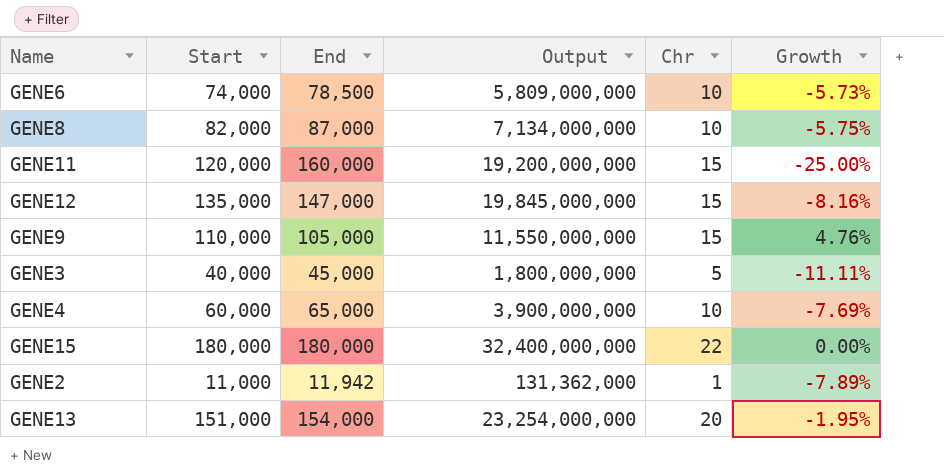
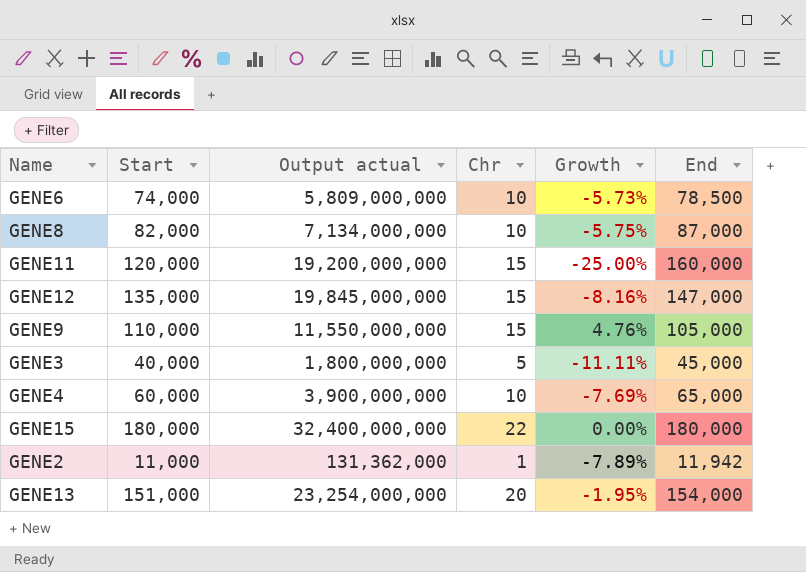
column name: Output -> Output actual
column End | position: 3 -> 6

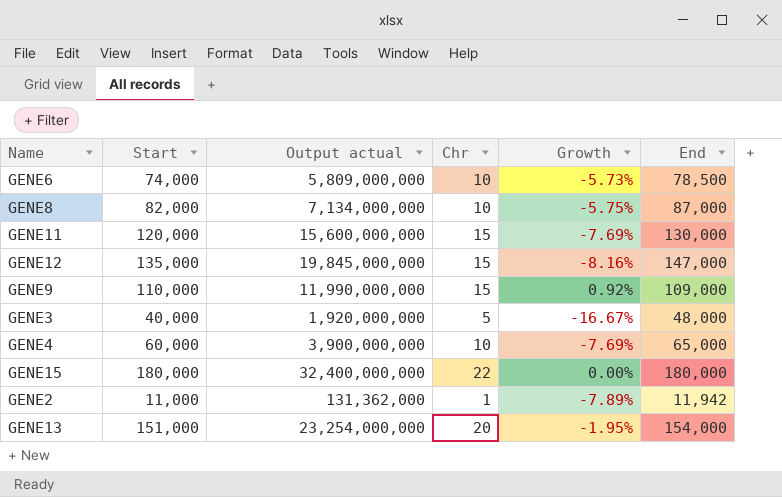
GENE11 | Output actual: 19,200,000,000 -> 15,600,000,000
GENE11 | Growth: -25.00% -> -7.69%
GENE11 | End: 160,000 -> 130,000
GENE9 | Output actual: 11,550,000,000 -> 11,990,000,000
GENE9 | Growth: 4.76% -> 0.92%
GENE9 | End: 105,000 -> 109,000
GENE3 | Output actual: 1,800,000,000 -> 1,920,000,000
GENE3 | Growth: -11.11% -> -16.67%
GENE3 | End: 45,000 -> 48,000

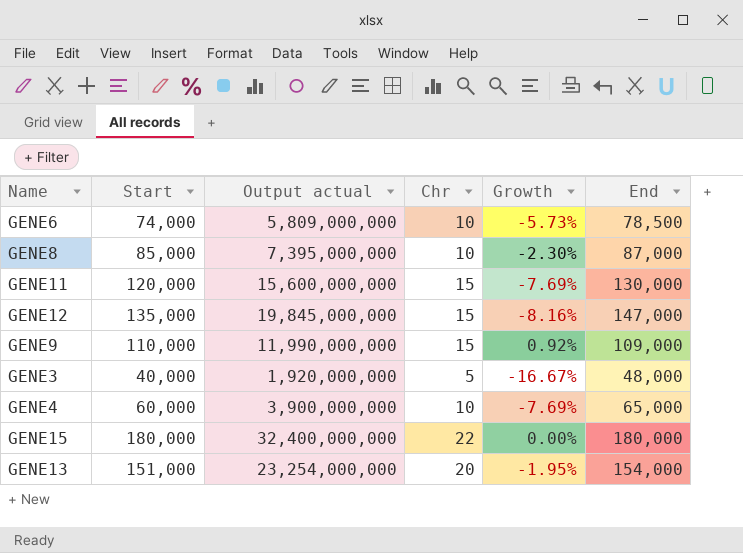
row GENE2: 11,000 | 131,362,000 | 1 | -7.89% | 11,942 -> none
GENE8 | Start: 82,000 -> 85,000
GENE8 | Output actual: 7,134,000,000 -> 7,395,000,000
GENE8 | Growth: -5.75% -> -2.30%

